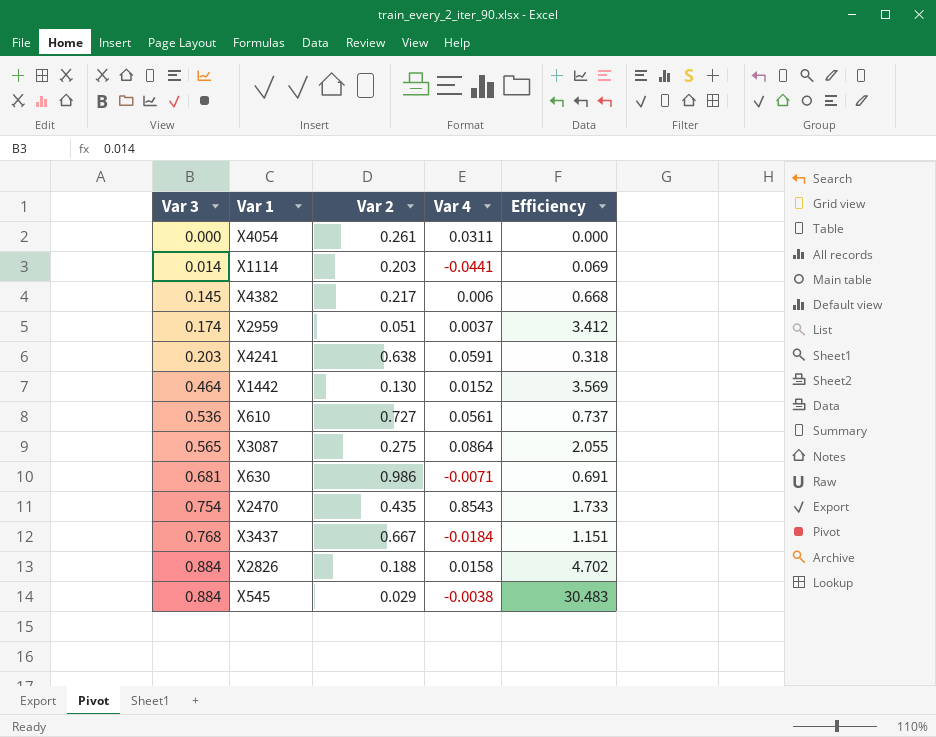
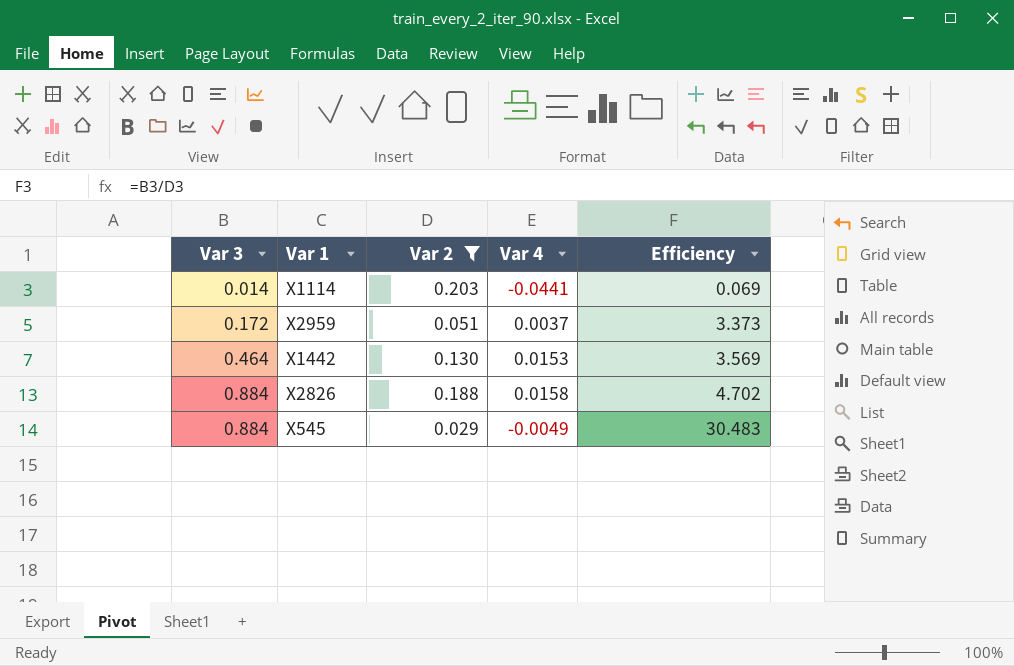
filter: none -> Var 2 <= 0.203
X2959 | Var 3: 0.174 -> 0.172
X2959 | Efficiency: 3.412 -> 3.373
X1442 | Var 4: 0.0152 -> 0.0153
X545 | Var 4: -0.0038 -> -0.0049

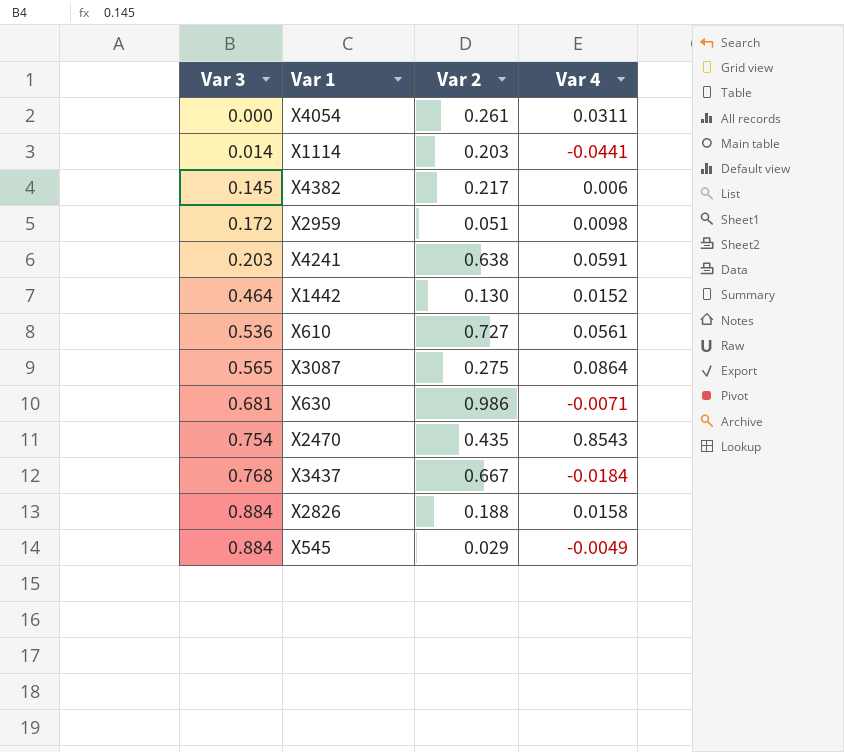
filter: Var 2 <= 0.203 -> none
column Efficiency | formula: [Var 3] / [Var 2] -> none
X2959 | Var 4: 0.0037 -> 0.0098
X1442 | Var 4: 0.0153 -> 0.0152

